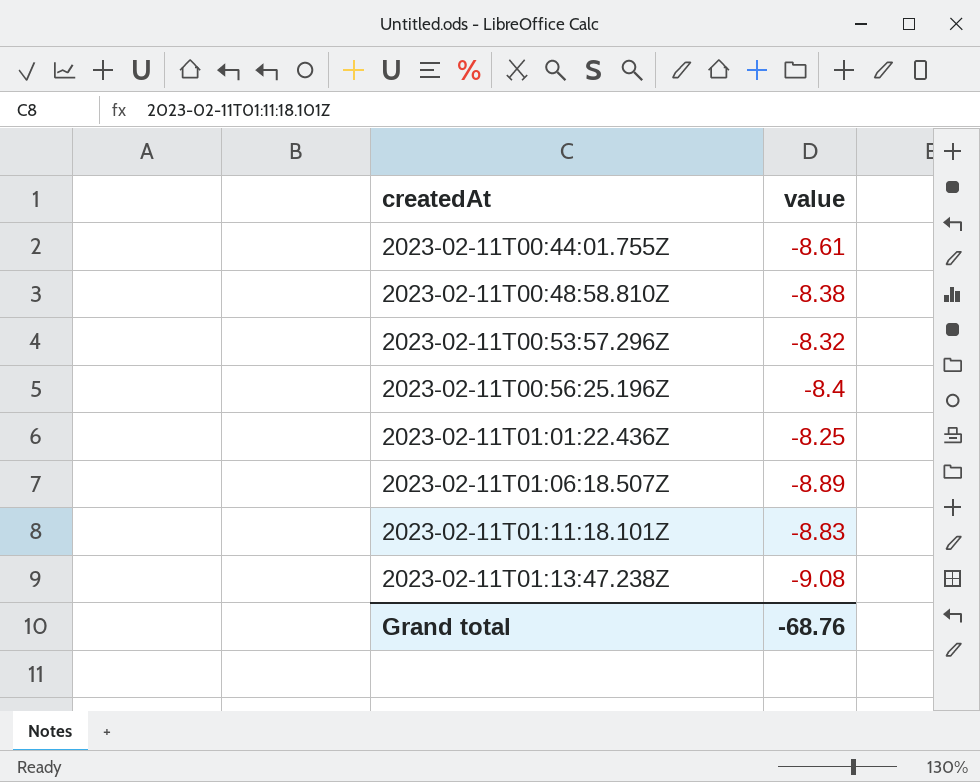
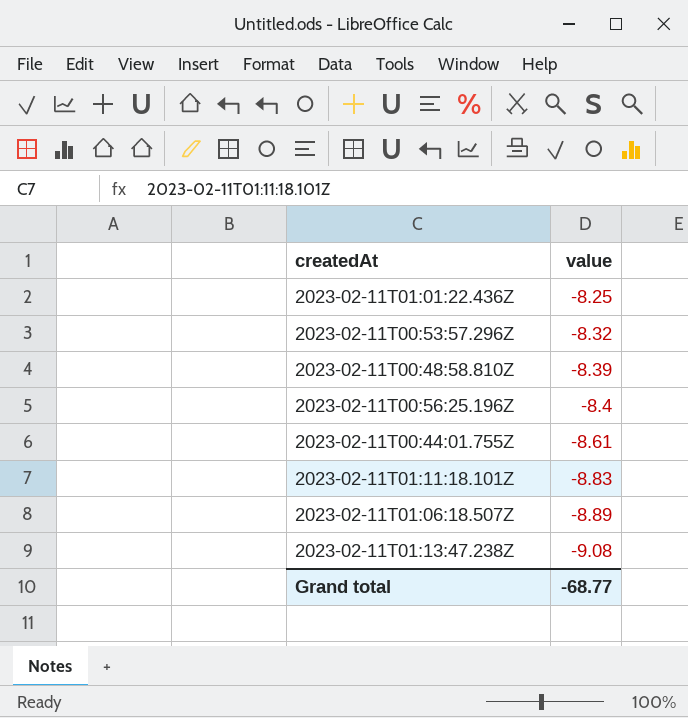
row order: createdAt ascending -> value descending
2023-02-11T00:48:58.810Z | value: -8.38 -> -8.39
Grand total | value: -68.76 -> -68.77

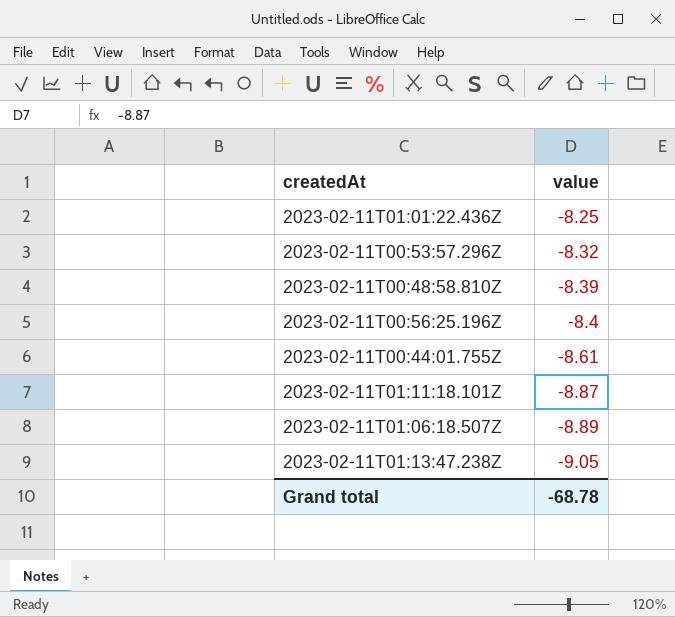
2023-02-11T01:11:18.101Z | value: -8.83 -> -8.87
2023-02-11T01:13:47.238Z | value: -9.08 -> -9.05
Grand total | value: -68.77 -> -68.78

